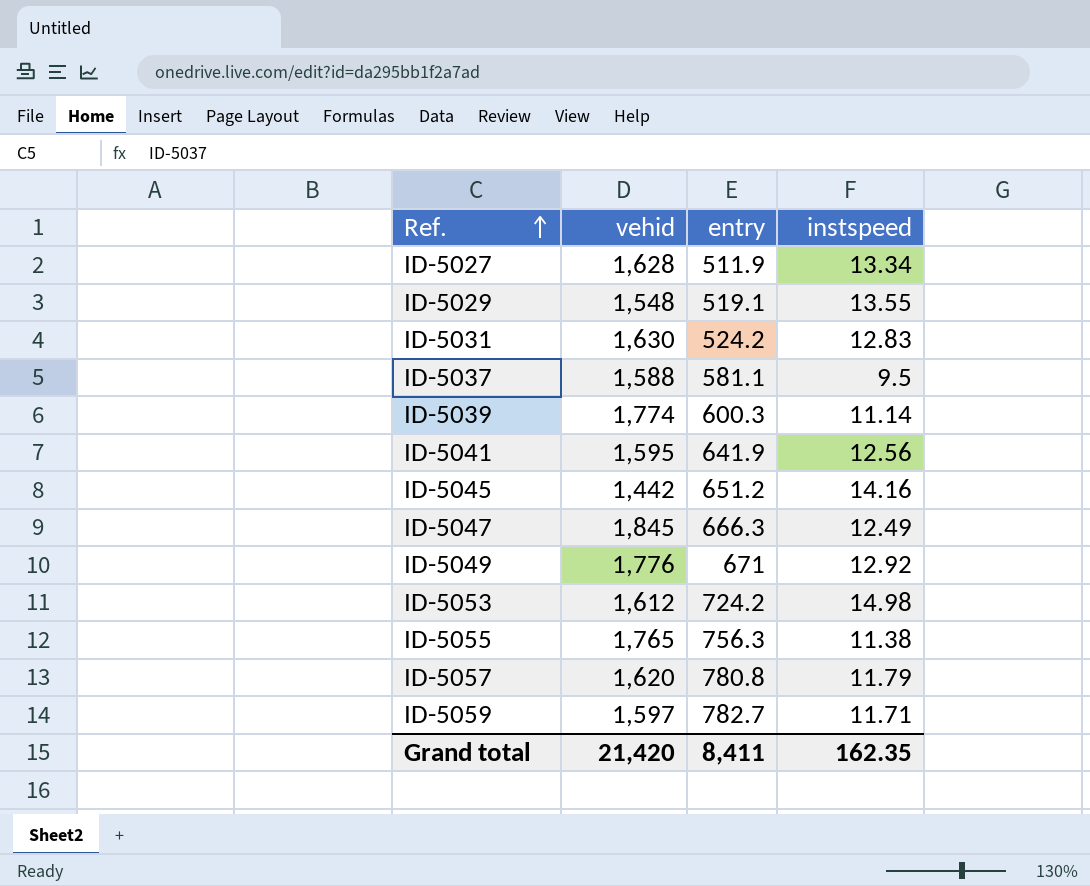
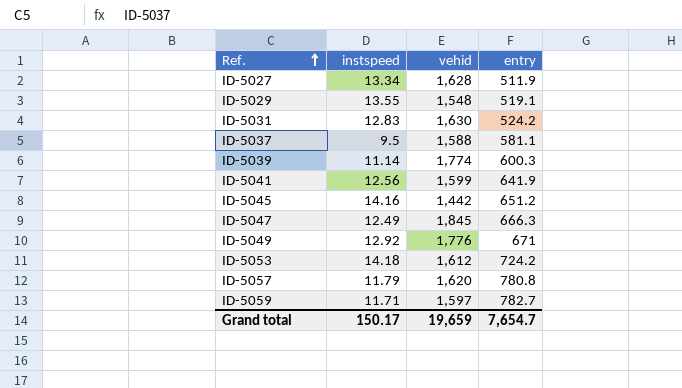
column instspeed | position: 4 -> 2
row ID-5055: 1,765 | 756.3 | 11.38 -> none
ID-5041 | vehid: 1,595 -> 1,599
ID-5053 | instspeed: 14.98 -> 14.18
Grand total | instspeed: 162.35 -> 150.17
Grand total | vehid: 21,420 -> 19,659
Grand total | entry: 8,411 -> 7,654.7

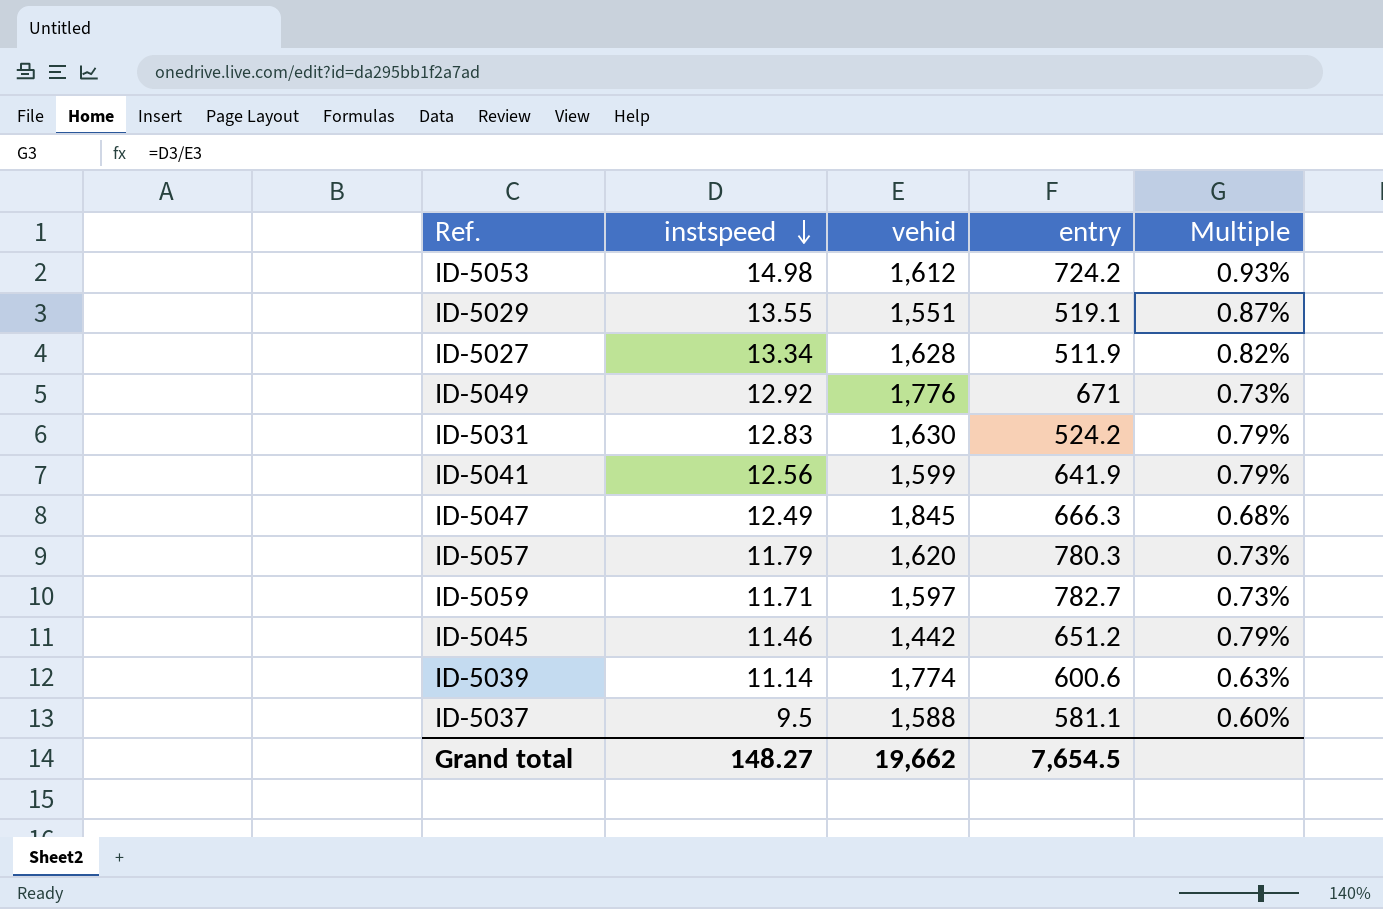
row order: Ref. ascending -> instspeed descending
column Multiple | formula: none -> [instspeed] / [vehid]
ID-5053 | instspeed: 14.18 -> 14.98
ID-5029 | vehid: 1,548 -> 1,551
ID-5057 | entry: 780.8 -> 780.3
ID-5045 | instspeed: 14.16 -> 11.46
ID-5039 | entry: 600.3 -> 600.6
Grand total | instspeed: 150.17 -> 148.27
Grand total | vehid: 19,659 -> 19,662
Grand total | entry: 7,654.7 -> 7,654.5

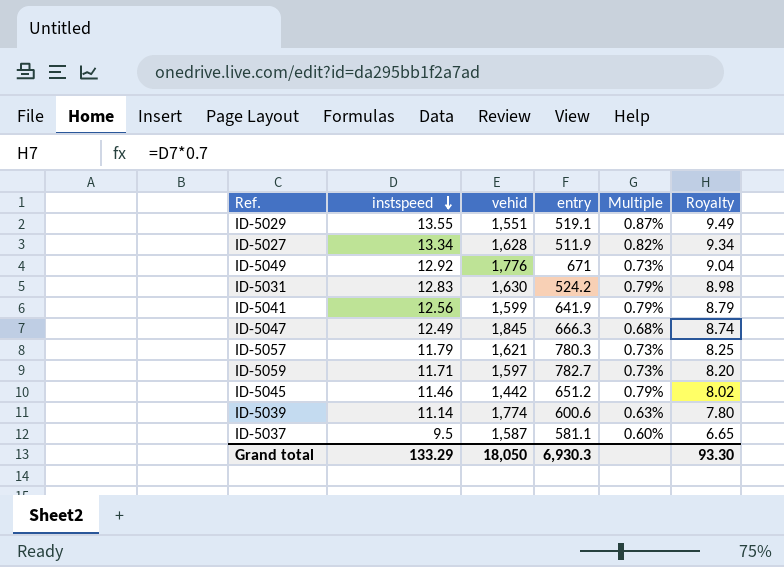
column Royalty | formula: none -> [instspeed] * 0.7
row ID-5053: 14.98 | 1,612 | 724.2 | 0.93% -> none
ID-5057 | vehid: 1,620 -> 1,621
ID-5037 | vehid: 1,588 -> 1,587
Grand total | instspeed: 148.27 -> 133.29
Grand total | vehid: 19,662 -> 18,050
Grand total | entry: 7,654.5 -> 6,930.3

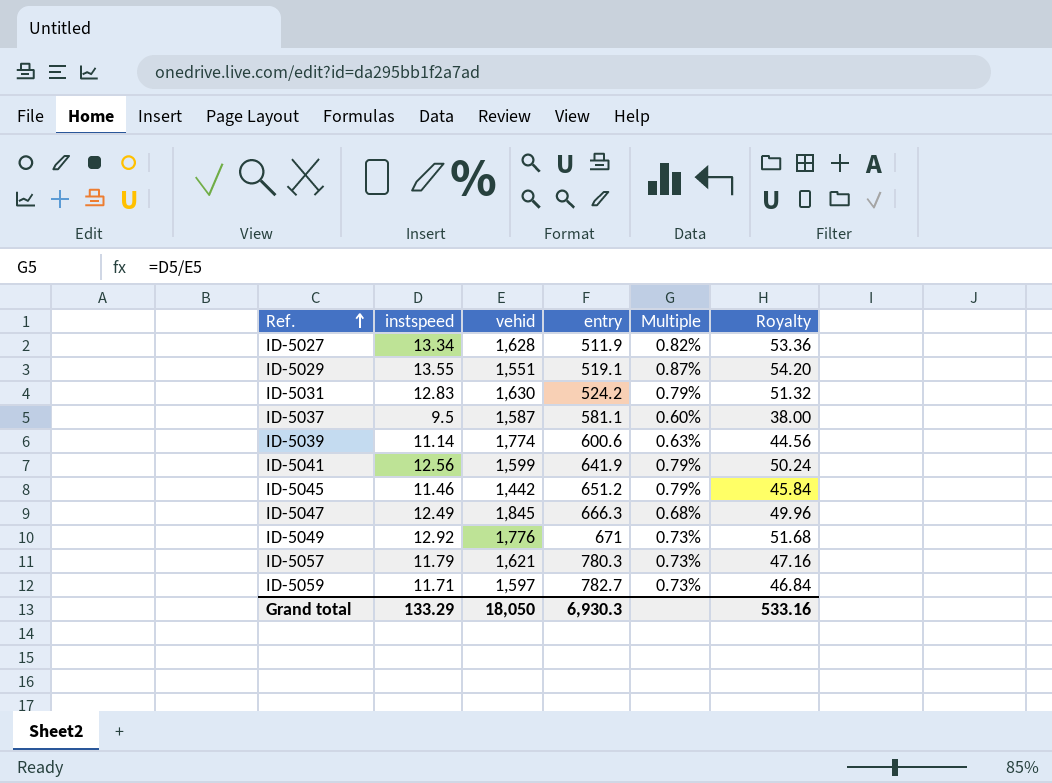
row order: instspeed descending -> Ref. ascending
column Royalty | formula: [instspeed] * 0.7 -> [instspeed] * 4
Grand total | Royalty: 93.30 -> 533.16

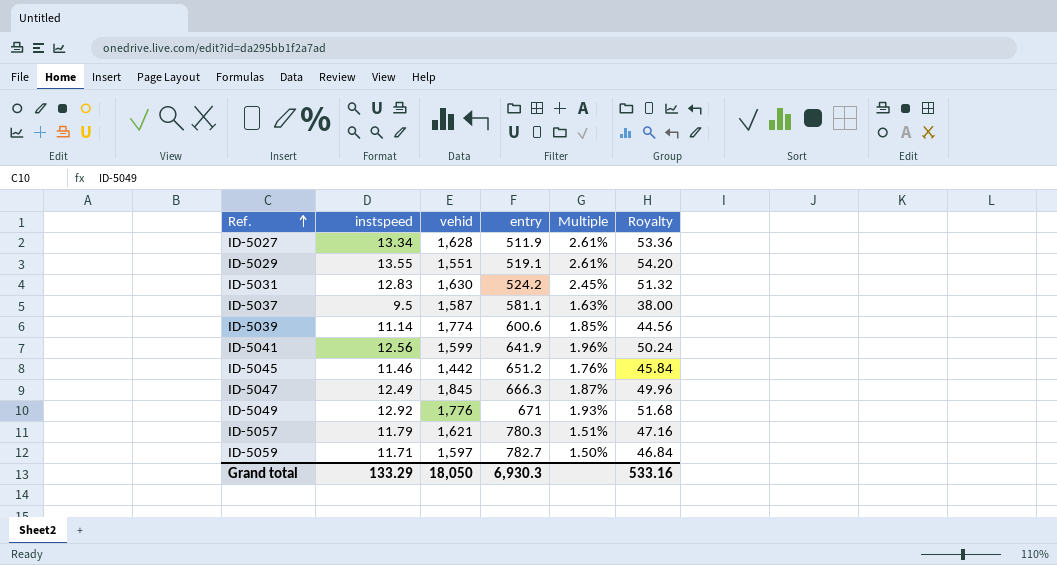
column Multiple | formula: [instspeed] / [vehid] -> [instspeed] / [entry]

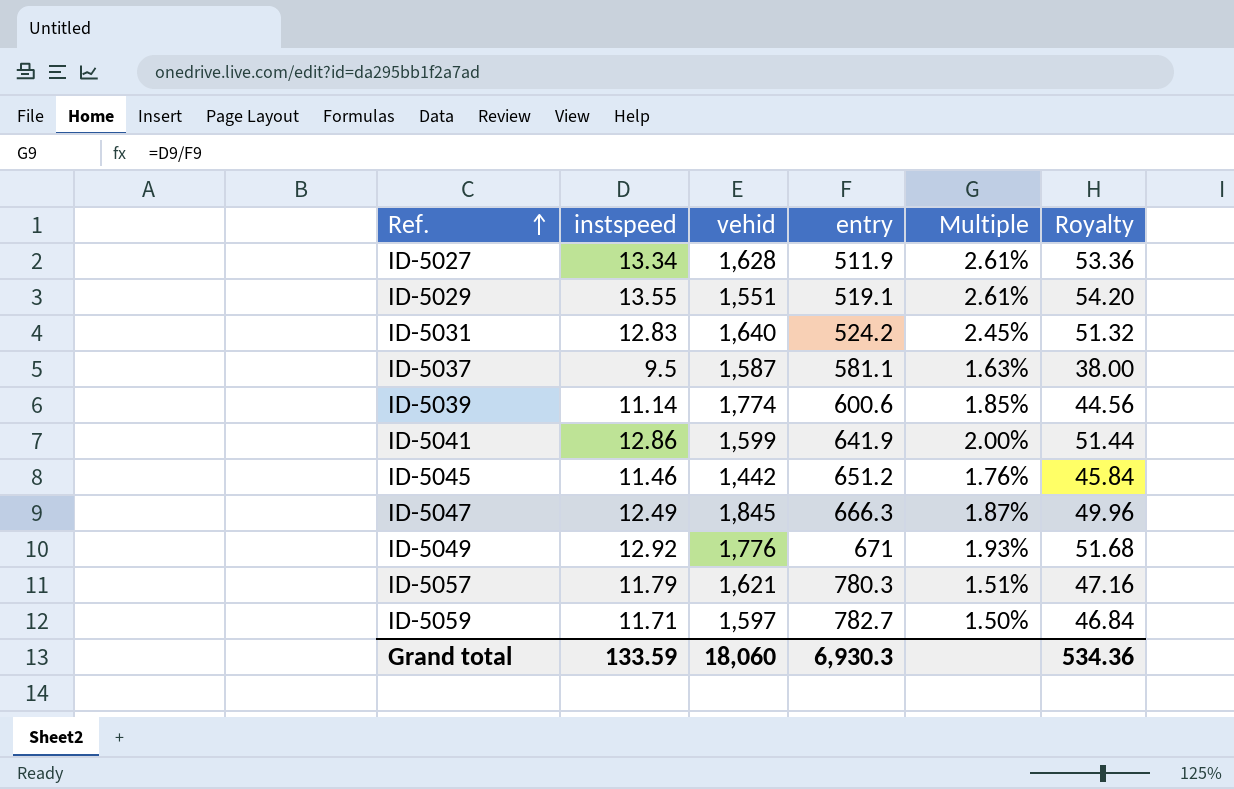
ID-5031 | vehid: 1,630 -> 1,640
ID-5041 | instspeed: 12.56 -> 12.86
ID-5041 | Multiple: 1.96% -> 2.00%
ID-5041 | Royalty: 50.24 -> 51.44
Grand total | instspeed: 133.29 -> 133.59
Grand total | vehid: 18,050 -> 18,060
Grand total | Royalty: 533.16 -> 534.36

